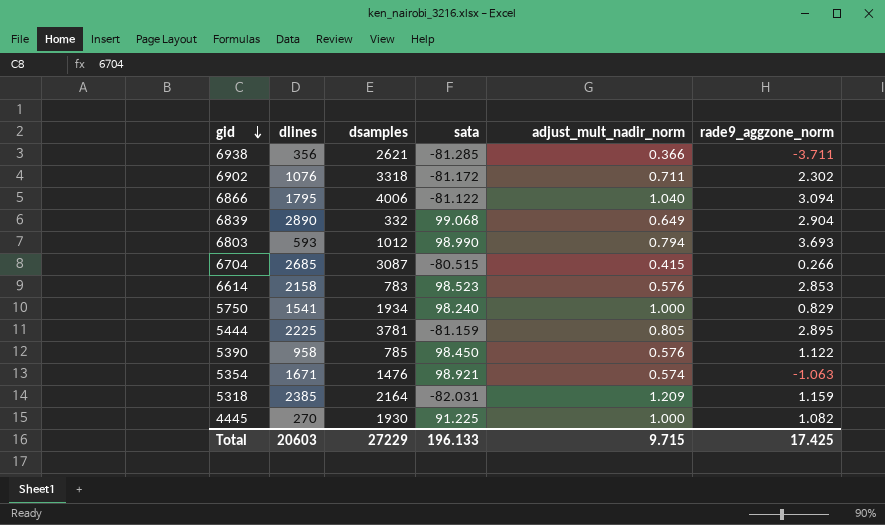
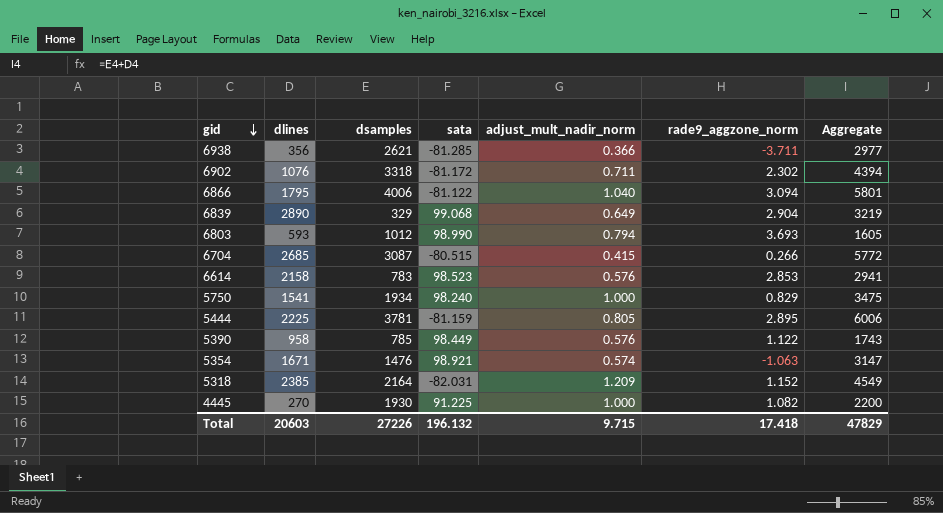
column Aggregate | formula: none -> [dlines] + [dsamples]
6839 | dsamples: 332 -> 329
5390 | sata: 98.450 -> 98.449
5318 | rade9_aggzone_norm: 1.159 -> 1.152
Total | dsamples: 27229 -> 27226
Total | sata: 196.133 -> 196.132
Total | rade9_aggzone_norm: 17.425 -> 17.418

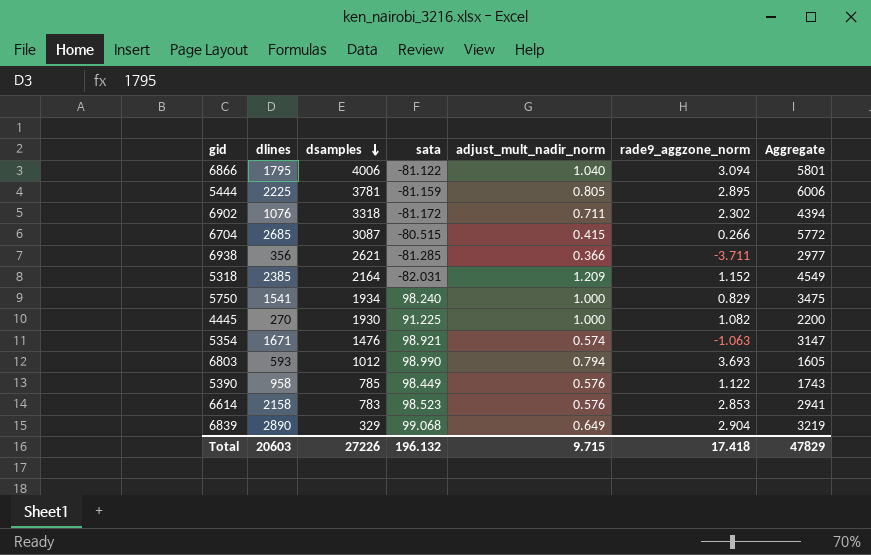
row order: gid descending -> dsamples descending

